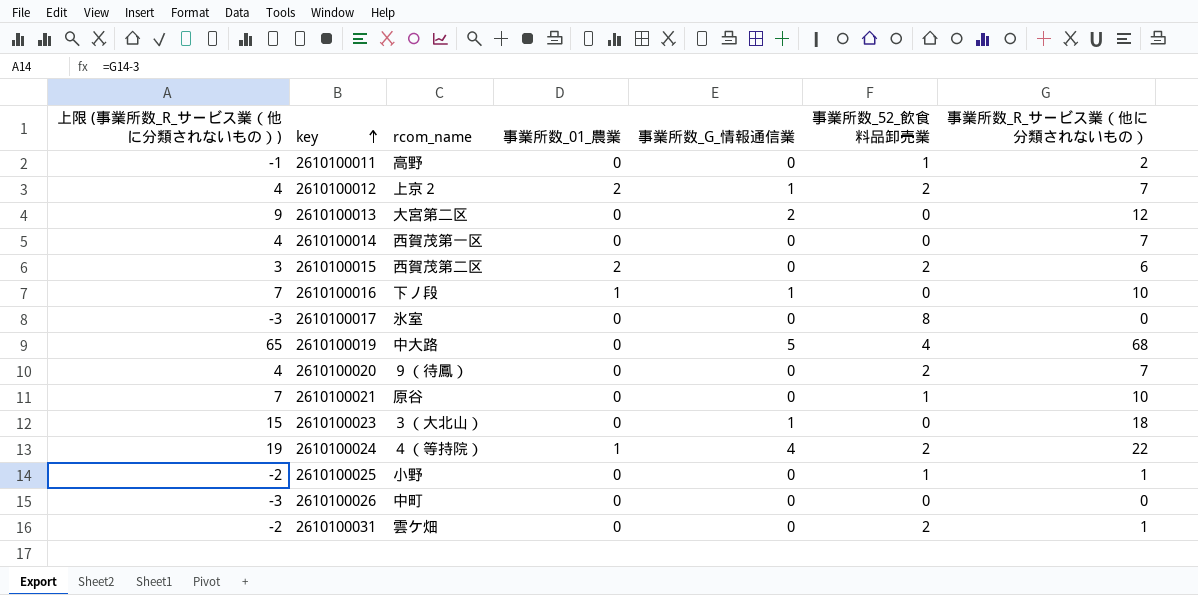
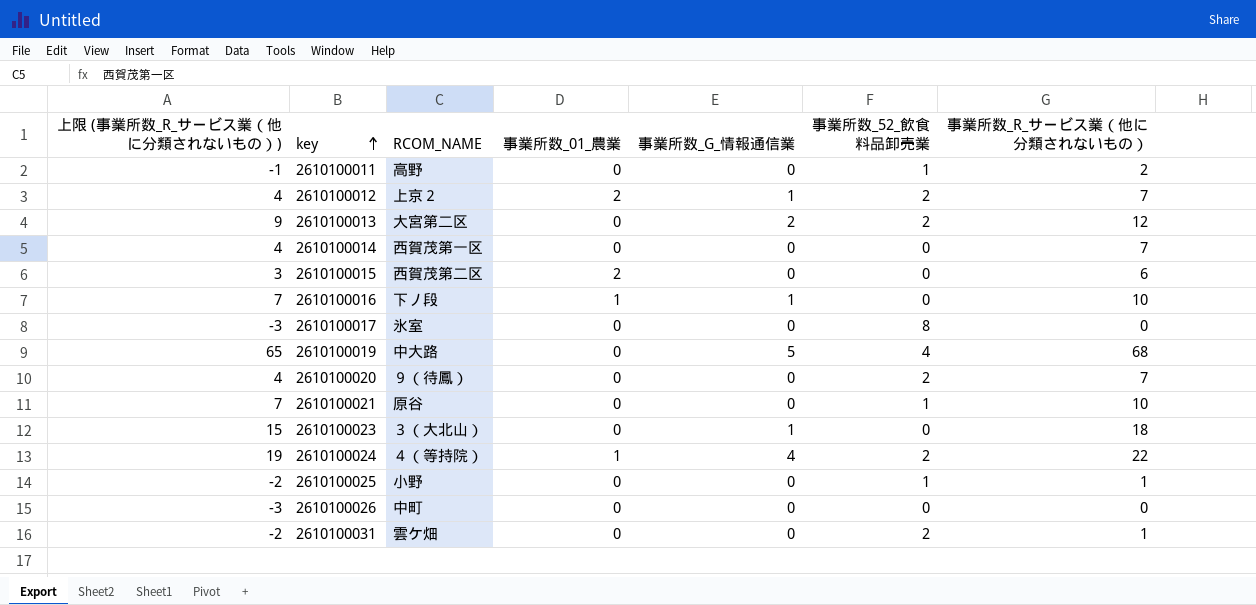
column name: rcom_name -> RCOM_NAME
2610100013 | 事業所数_52_飲食料品卸売業: 0 -> 2
2610100015 | 事業所数_52_飲食料品卸売業: 2 -> 0

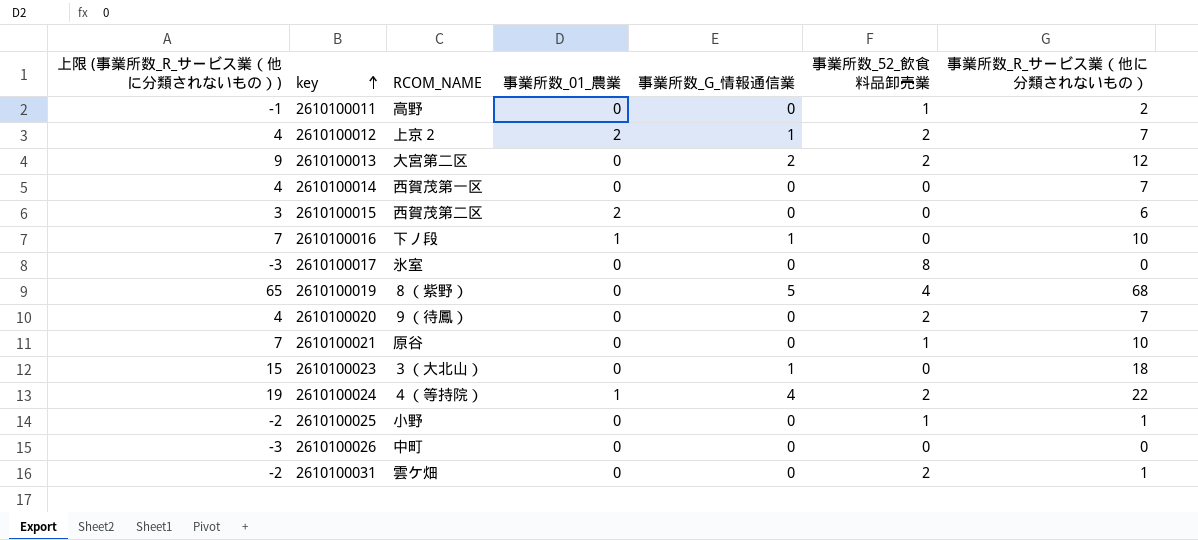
2610100019 | RCOM_NAME: 中大路 -> ８（紫野）

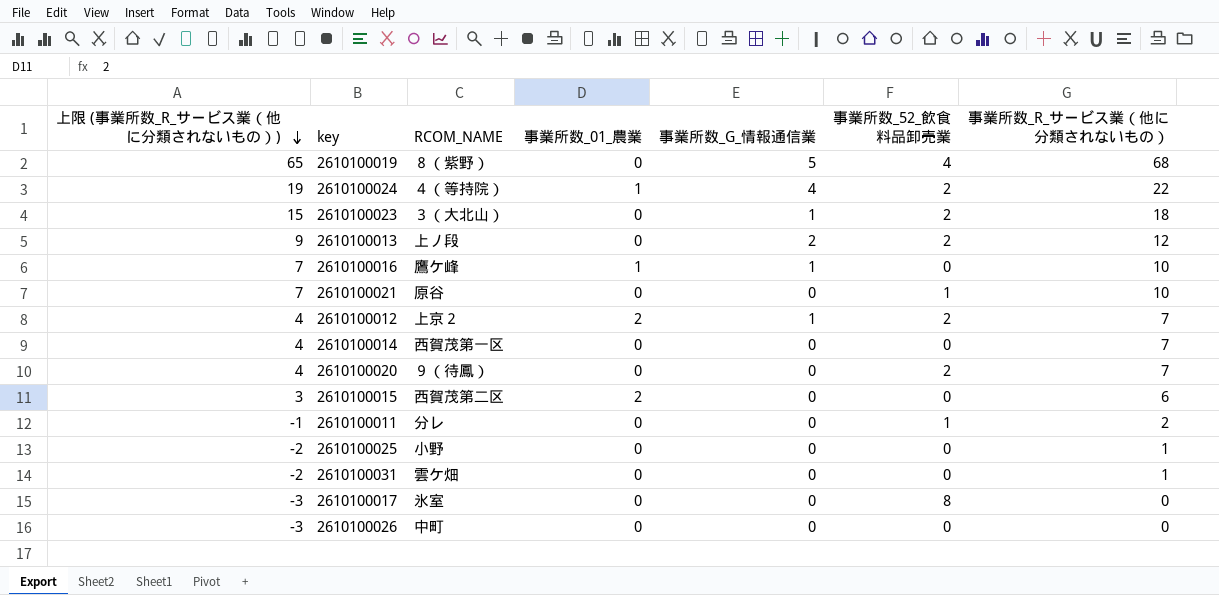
row order: key ascending -> 上限 (事業所数_R_サービス業（他に分類されないもの）) descending
2610100023 | 事業所数_52_飲食料品卸売業: 0 -> 2
2610100013 | RCOM_NAME: 大宮第二区 -> 上ノ段
2610100016 | RCOM_NAME: 下ノ段 -> 鷹ケ峰
2610100011 | RCOM_NAME: 高野 -> 分レ
2610100025 | 事業所数_52_飲食料品卸売業: 1 -> 0
2610100031 | 事業所数_52_飲食料品卸売業: 2 -> 0

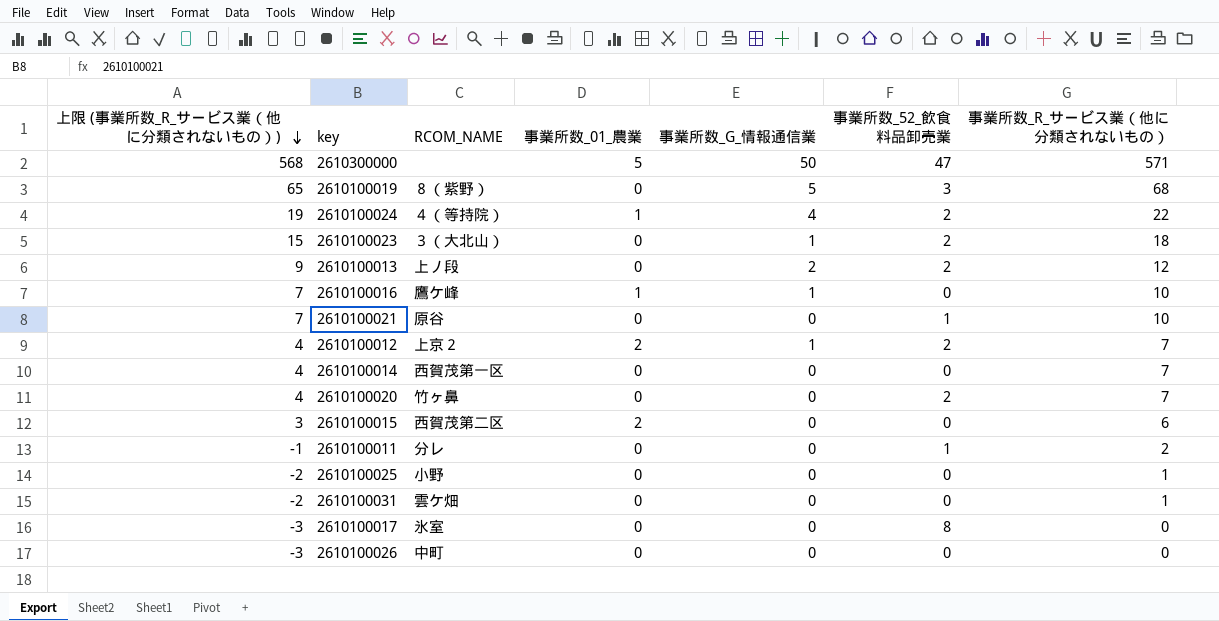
row 2610300000: none -> 568 | none | 5 | 50 | 47 | 571
2610100019 | 事業所数_52_飲食料品卸売業: 4 -> 3
2610100020 | RCOM_NAME: ９（待鳳） -> 竹ヶ鼻

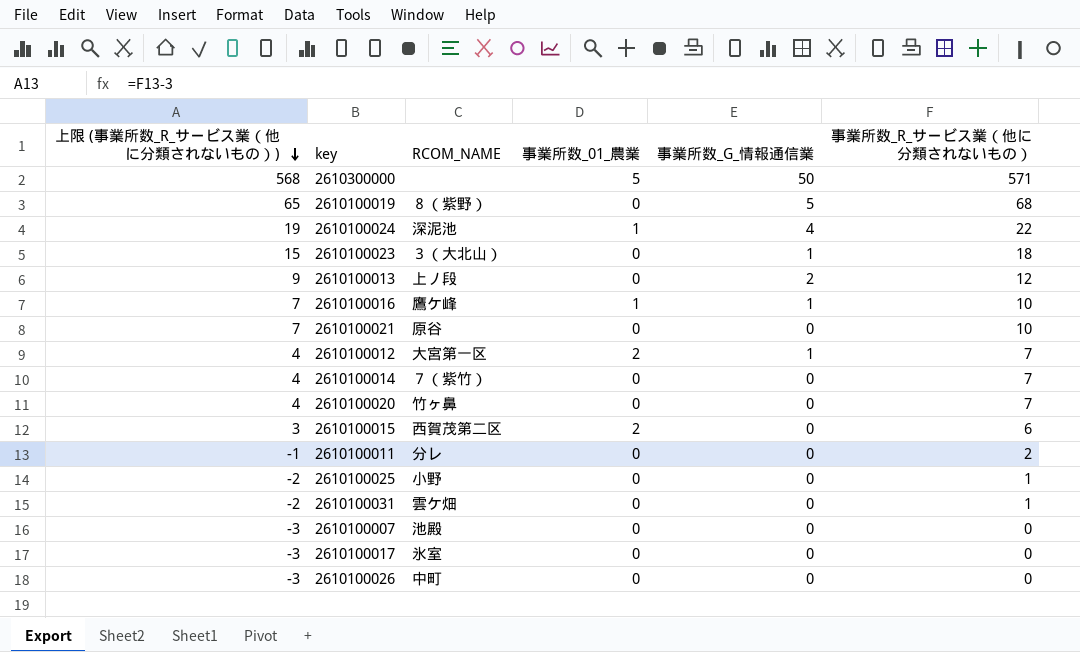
column 事業所数_52_飲食料品卸売業 | position: 6 -> none
2610100024 | RCOM_NAME: ４（等持院） -> 深泥池
2610100012 | RCOM_NAME: 上京２ -> 大宮第一区
2610100014 | RCOM_NAME: 西賀茂第一区 -> ７（紫竹）
row 2610100007: none -> -3 | 池殿 | 0 | 0 | 0

